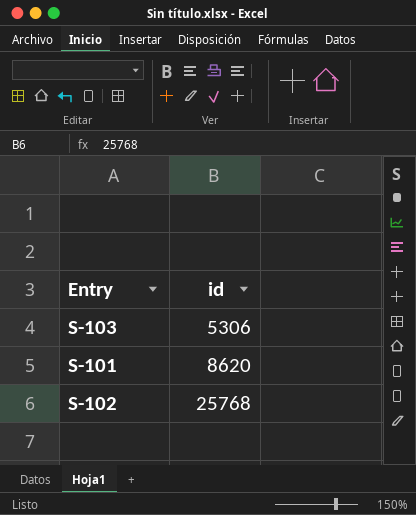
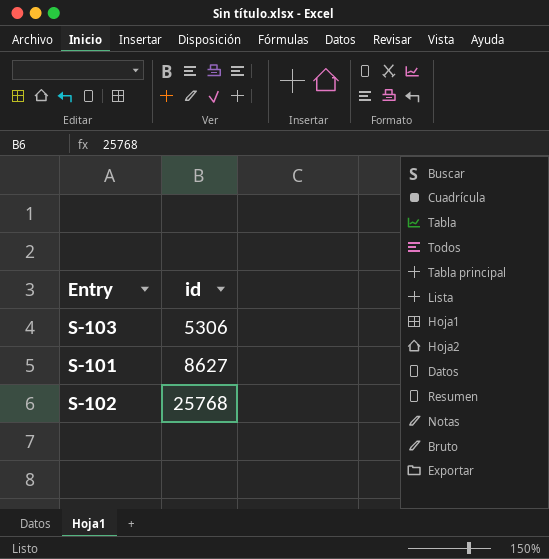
S-101 | id: 8620 -> 8627

